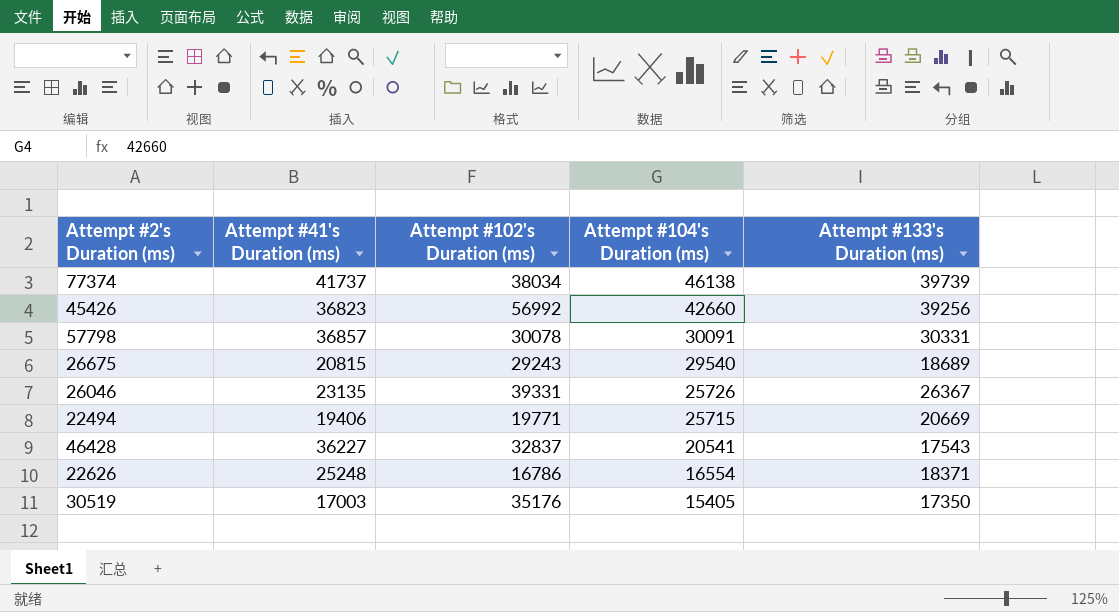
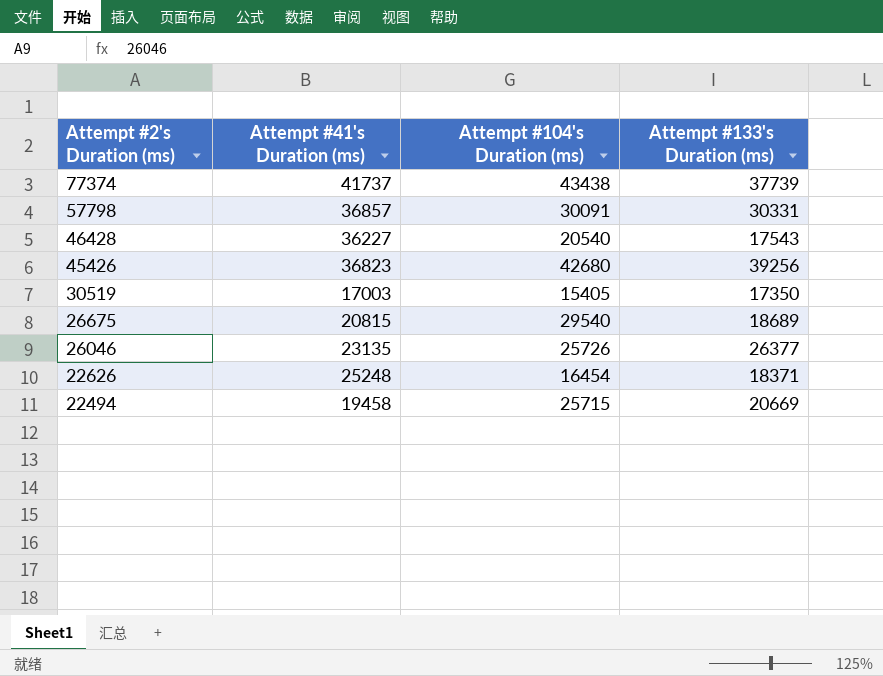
row order: Attempt #104's Duration (ms) descending -> Attempt #2's Duration (ms) descending
column Attempt #102's Duration (ms) | position: 3 -> none
77374 | Attempt #104's Duration (ms): 46138 -> 43438
77374 | Attempt #133's Duration (ms): 39739 -> 37739
46428 | Attempt #104's Duration (ms): 20541 -> 20540
45426 | Attempt #104's Duration (ms): 42660 -> 42680
26046 | Attempt #133's Duration (ms): 26367 -> 26377
22626 | Attempt #104's Duration (ms): 16554 -> 16454
22494 | Attempt #41's Duration (ms): 19406 -> 19458

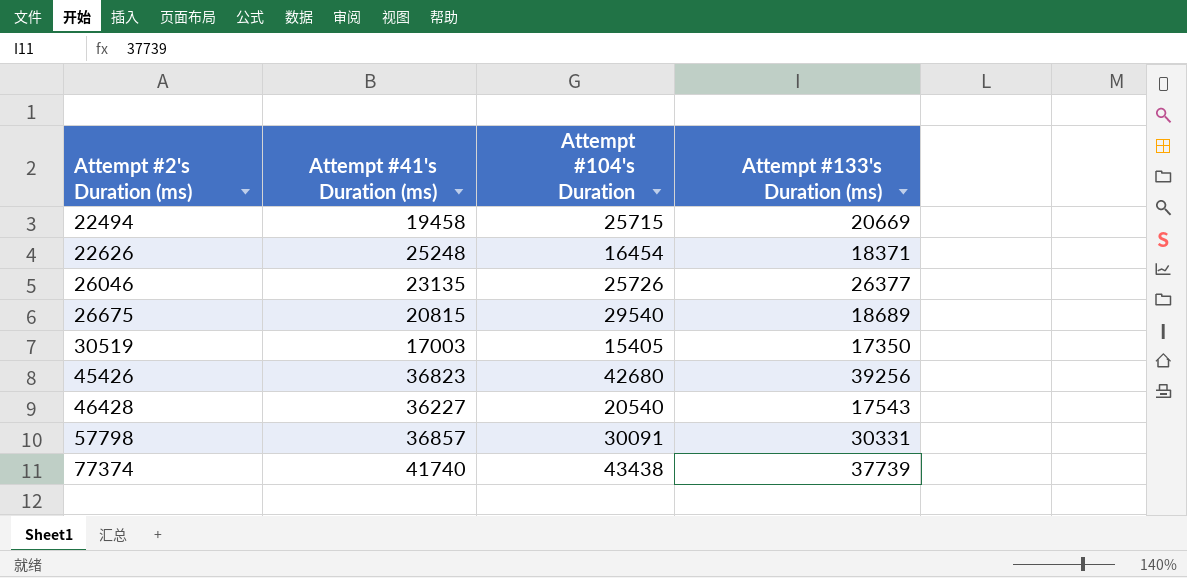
row order: Attempt #2's Duration (ms) descending -> Attempt #2's Duration (ms) ascending
column name: Attempt #104's Duration (ms) -> Attempt #104's Duration
77374 | Attempt #41's Duration (ms): 41737 -> 41740

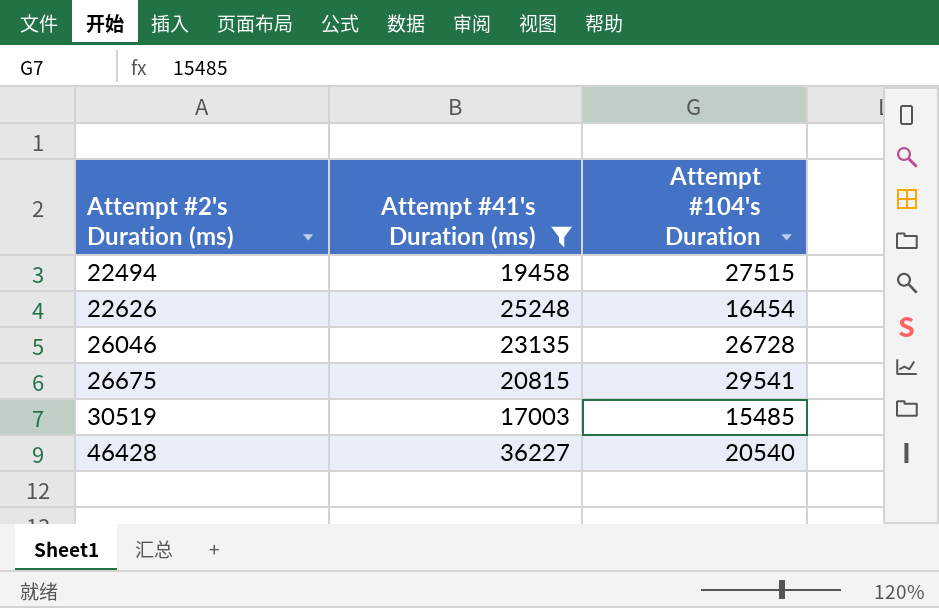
filter: none -> Attempt #41's Duration (ms) <= 36227
column Attempt #133's Duration (ms) | position: 4 -> none
22494 | Attempt #104's Duration: 25715 -> 27515
26046 | Attempt #104's Duration: 25726 -> 26728
26675 | Attempt #104's Duration: 29540 -> 29541
30519 | Attempt #104's Duration: 15405 -> 15485

